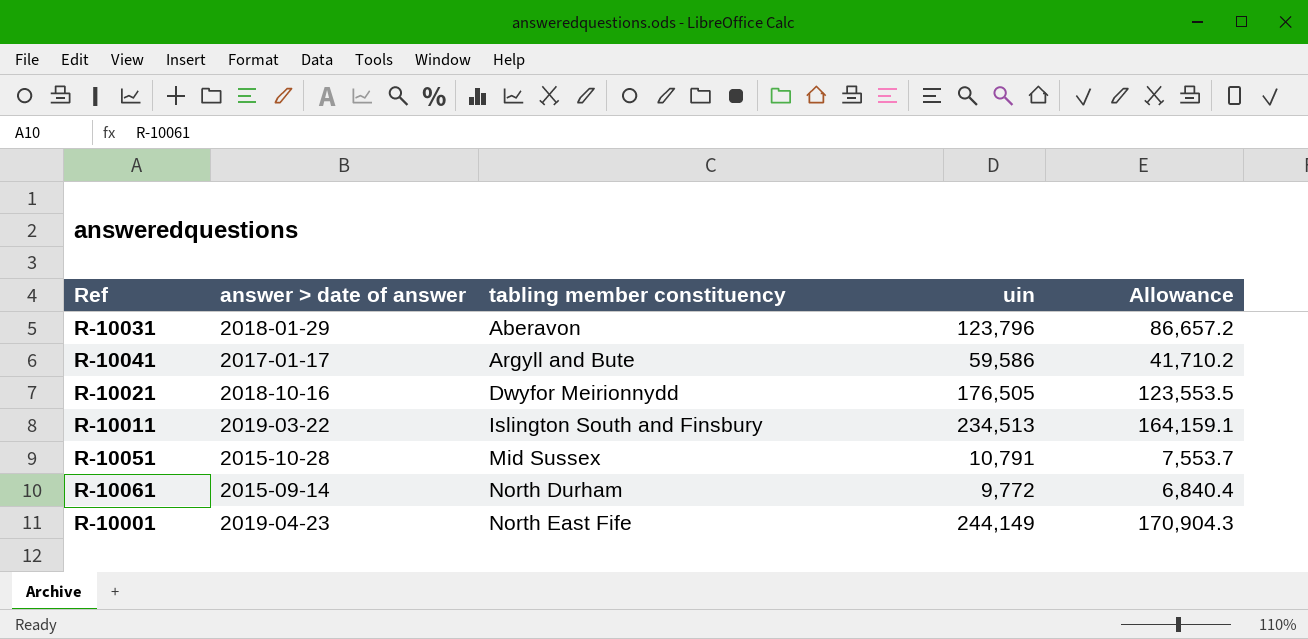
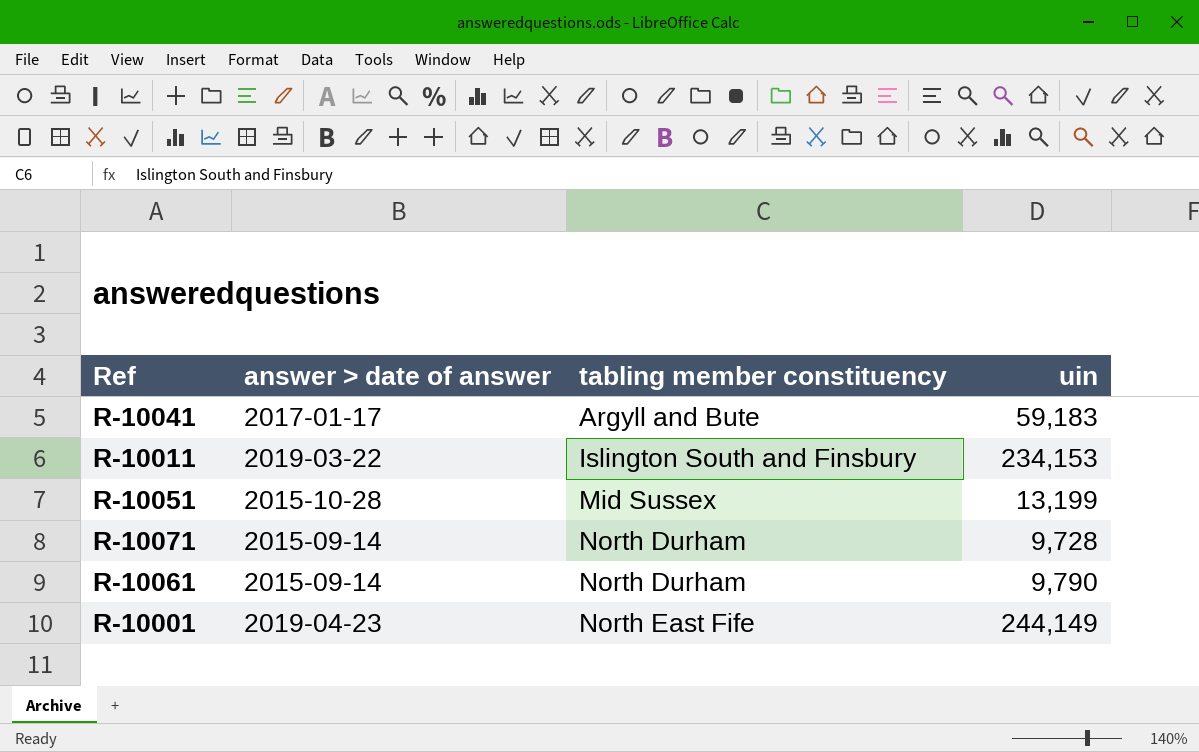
column Allowance | formula: [uin] * 0.7 -> none
row R-10031: 2018-01-29 | Aberavon | 123,796 | 86,657.2 -> none
row R-10021: 2018-10-16 | Dwyfor Meirionnydd | 176,505 | 123,553.5 -> none
R-10041 | uin: 59,586 -> 59,183
R-10011 | uin: 234,513 -> 234,153
R-10051 | uin: 10,791 -> 13,199
row R-10071: none -> 2015-09-14 | North Durham | 9,728
R-10061 | uin: 9,772 -> 9,790

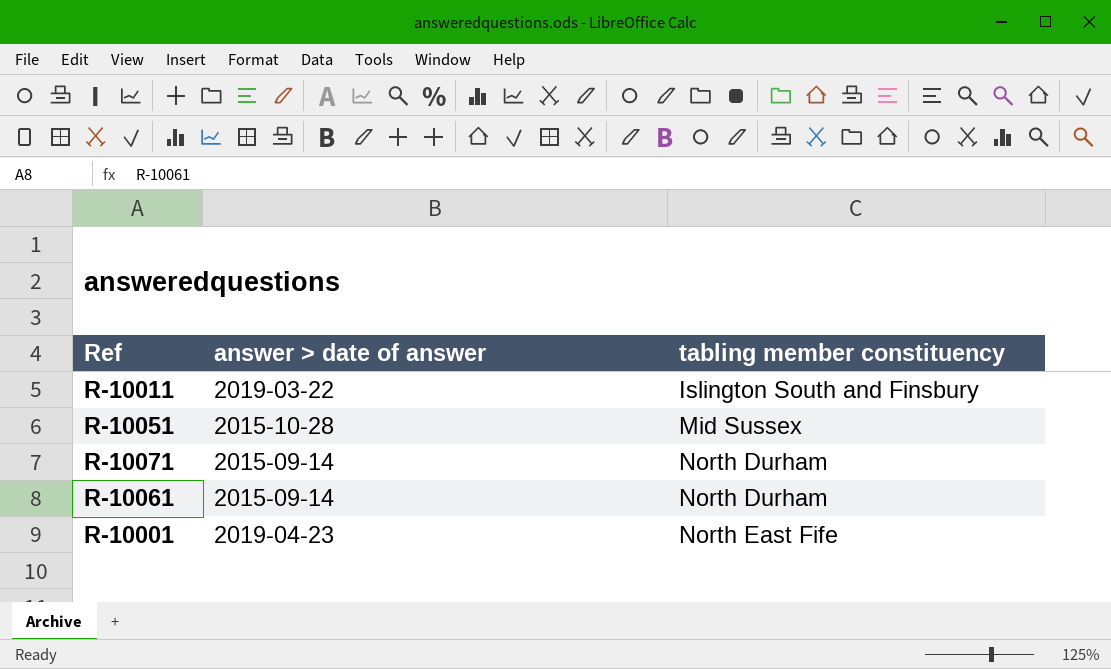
column uin | position: 4 -> none
row R-10041: 2017-01-17 | Argyll and Bute | 59,183 -> none

